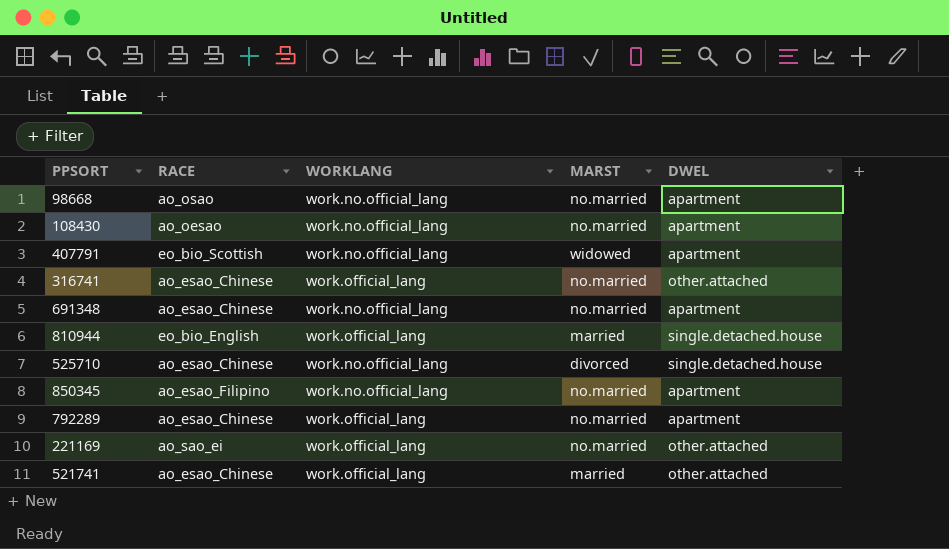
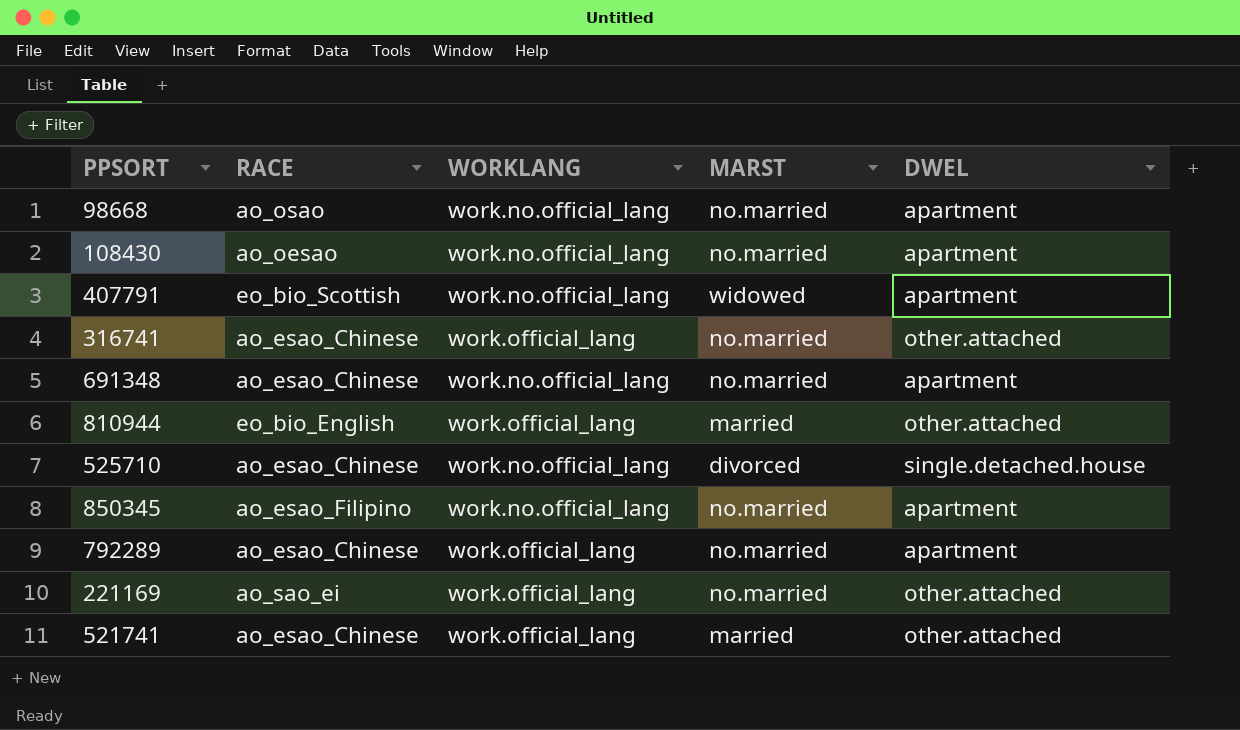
810944 | DWEL: single.detached.house -> other.attached

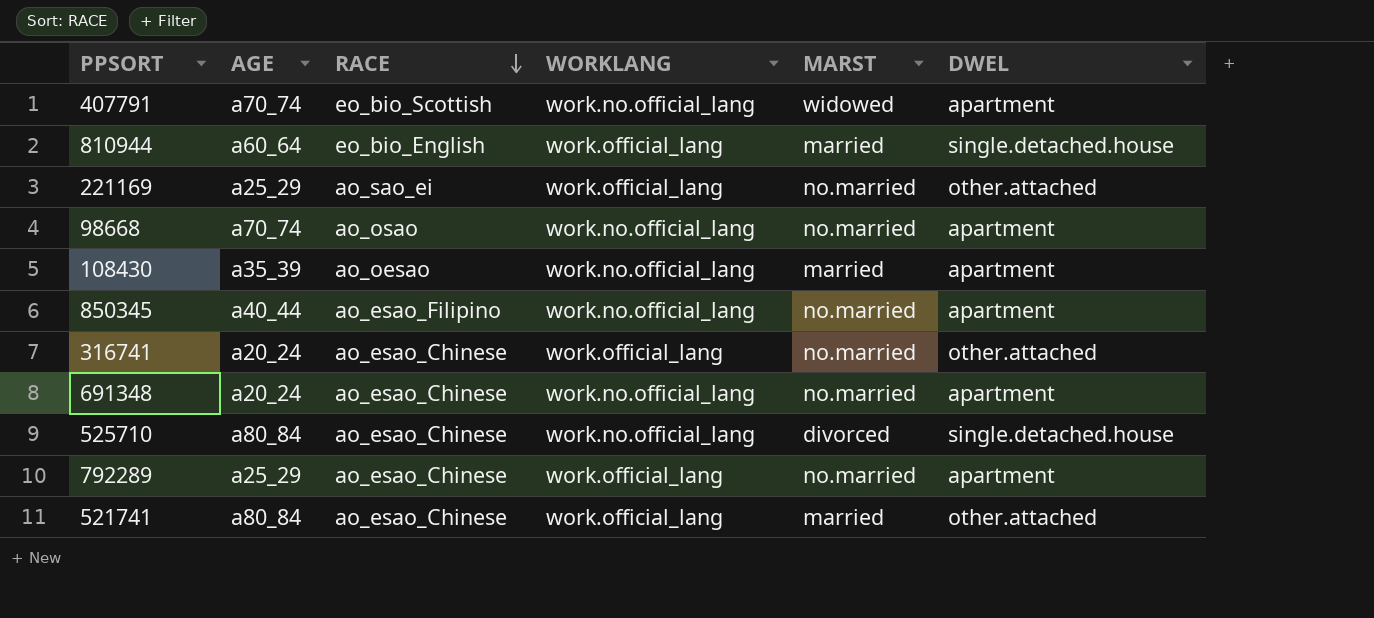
row order: none -> RACE descending
column AGE | position: none -> 2
810944 | DWEL: other.attached -> single.detached.house
108430 | MARST: no.married -> married

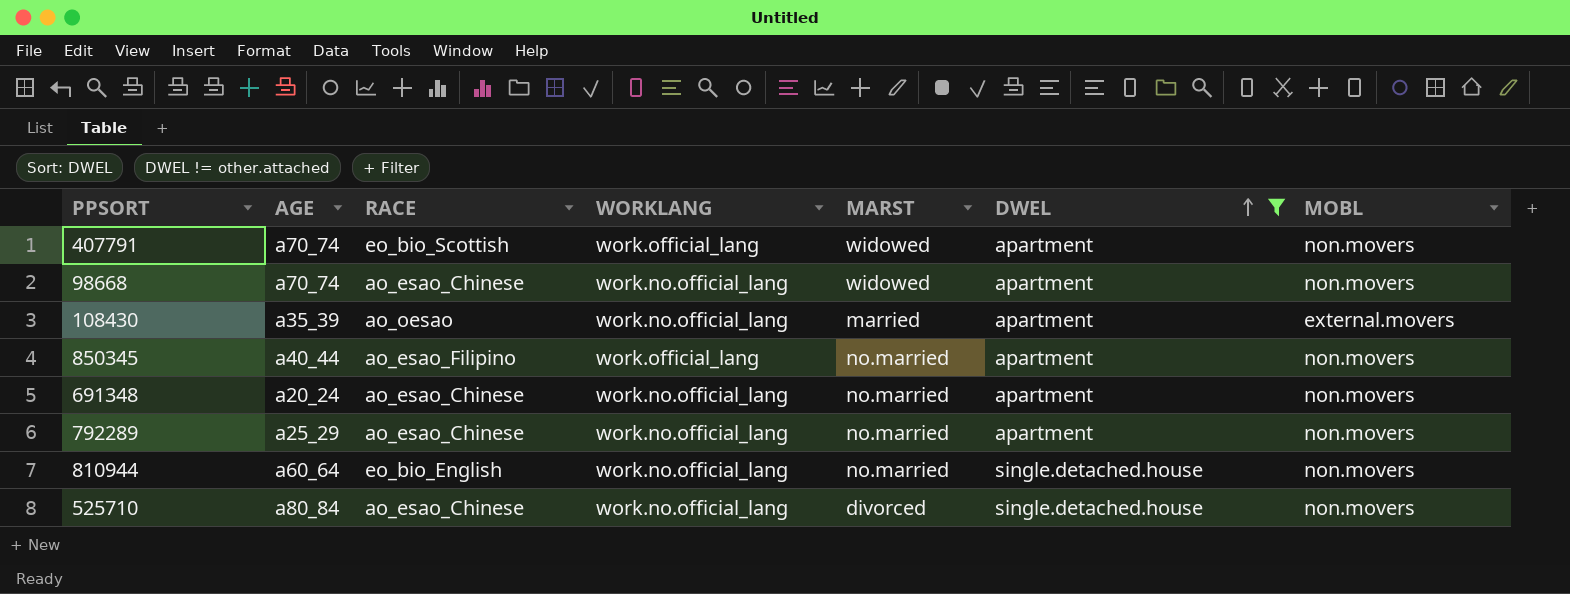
filter: none -> DWEL != other.attached
row order: RACE descending -> DWEL ascending
column MOBL | position: none -> 7
407791 | WORKLANG: work.no.official_lang -> work.official_lang
98668 | RACE: ao_osao -> ao_esao_Chinese
98668 | MARST: no.married -> widowed
850345 | WORKLANG: work.no.official_lang -> work.official_lang
792289 | WORKLANG: work.official_lang -> work.no.official_lang
810944 | WORKLANG: work.official_lang -> work.no.official_lang
810944 | MARST: married -> no.married

